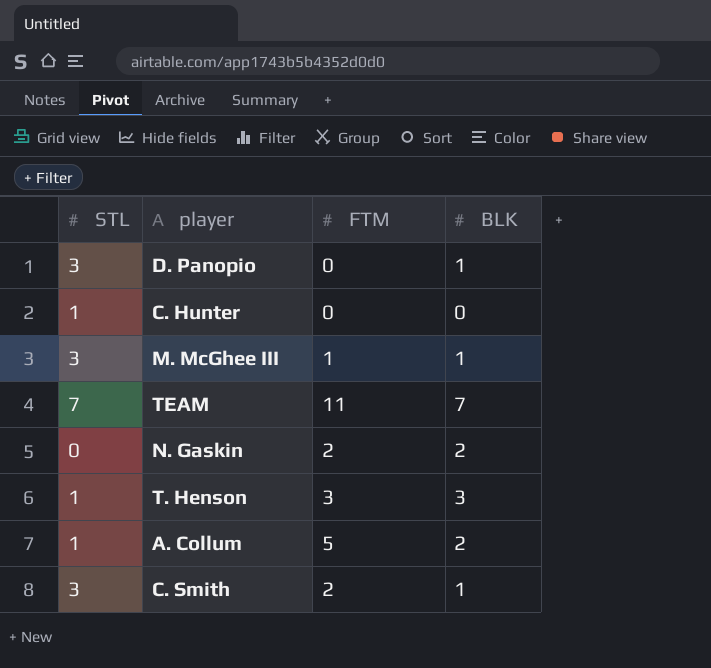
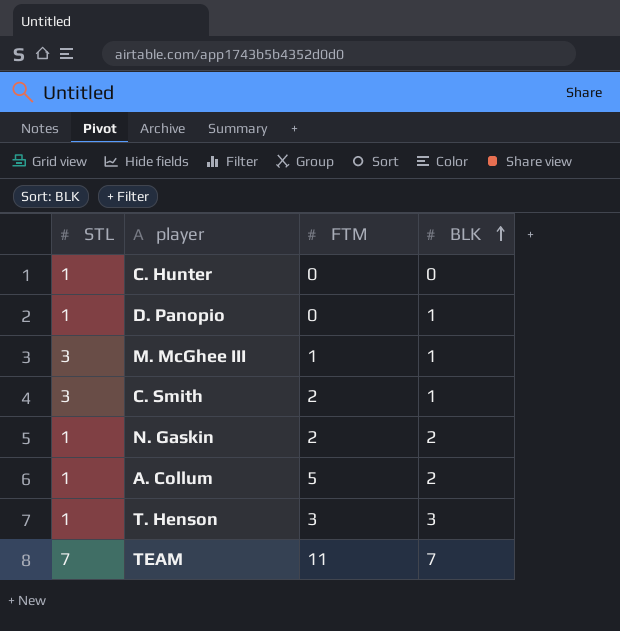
row order: none -> BLK ascending
D. Panopio | STL: 3 -> 1
N. Gaskin | STL: 0 -> 1

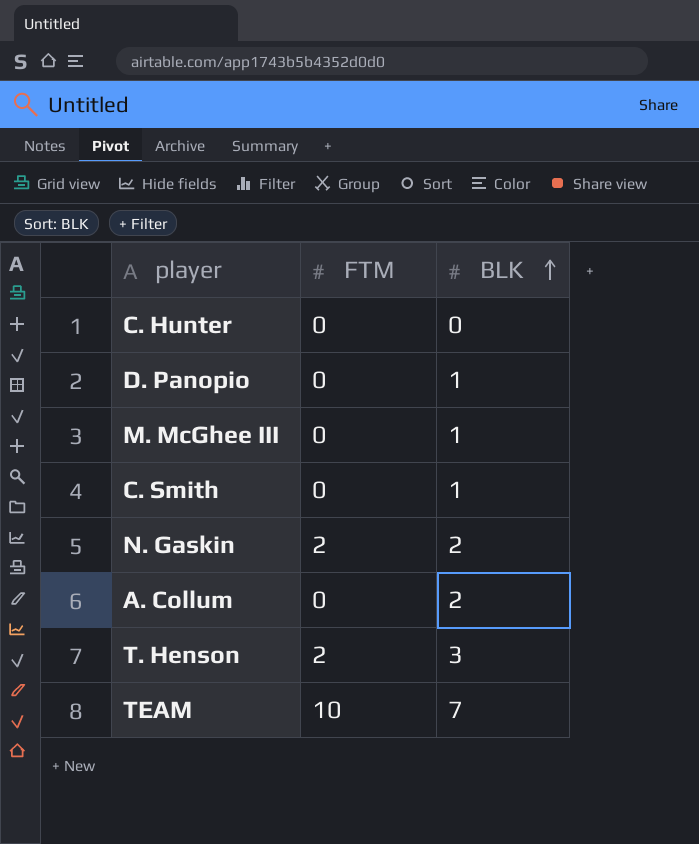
column STL | position: 1 -> none
M. McGhee III | FTM: 1 -> 0
C. Smith | FTM: 2 -> 0
A. Collum | FTM: 5 -> 0
T. Henson | FTM: 3 -> 2
TEAM | FTM: 11 -> 10

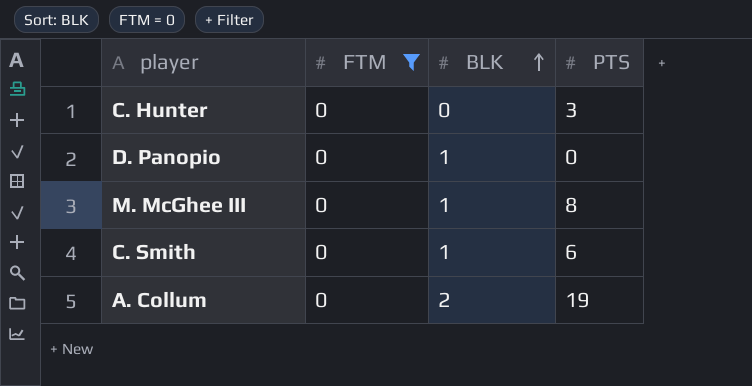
filter: none -> FTM = 0
column PTS | position: none -> 4

